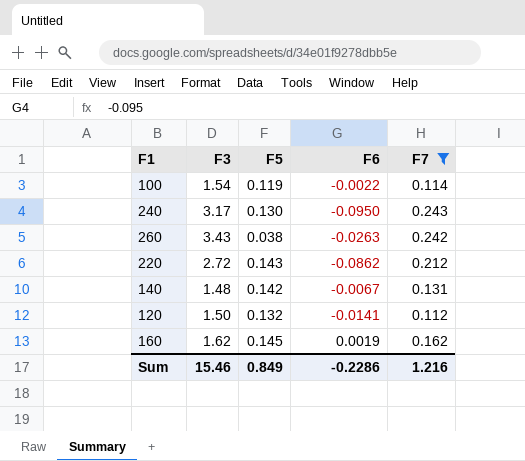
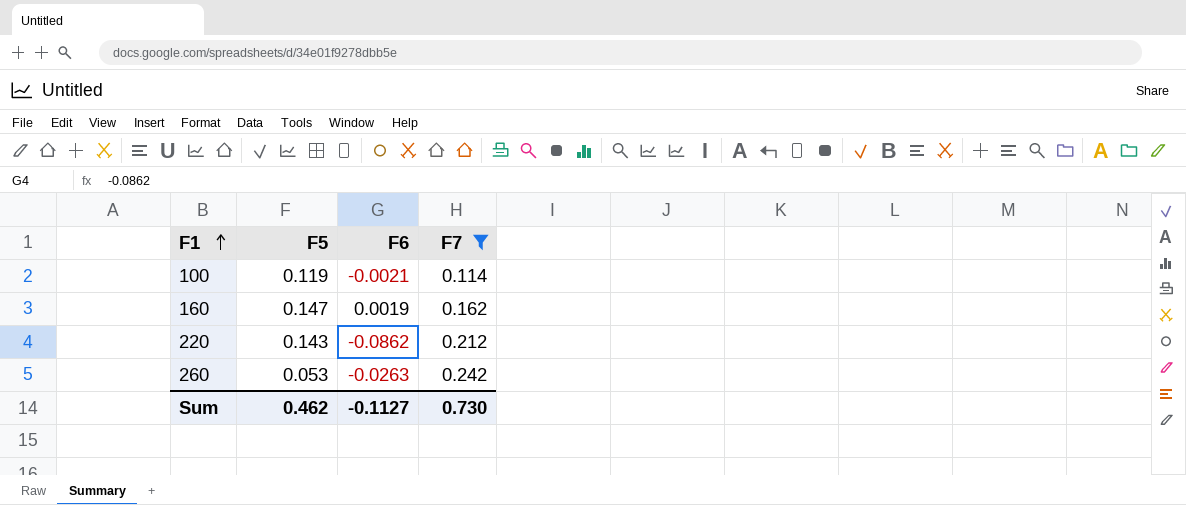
row order: none -> F1 ascending
column F3 | position: 2 -> none
row 240: 3.17 | 0.130 | -0.0950 | 0.243 -> none
row 140: 1.48 | 0.142 | -0.0067 | 0.131 -> none
row 120: 1.50 | 0.132 | -0.0141 | 0.112 -> none
100 | F6: -0.0022 -> -0.0021
160 | F5: 0.145 -> 0.147
260 | F5: 0.038 -> 0.053
Sum | F5: 0.849 -> 0.462
Sum | F6: -0.2286 -> -0.1127
Sum | F7: 1.216 -> 0.730

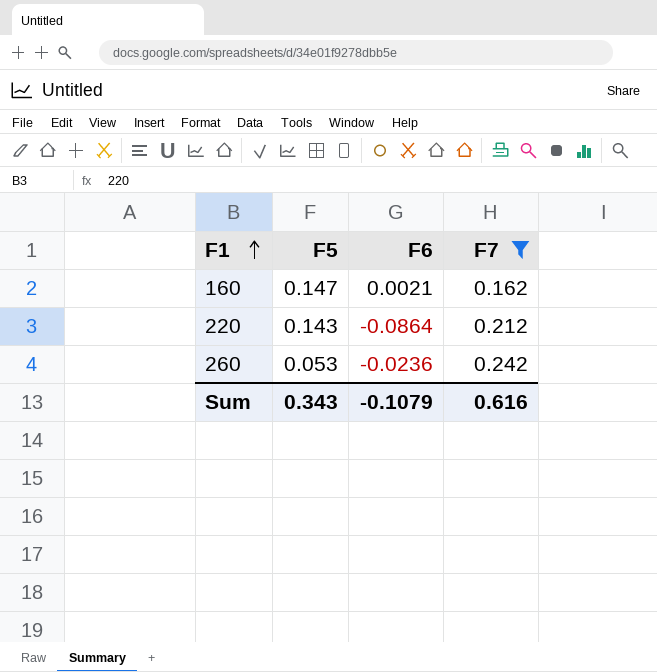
row 100: 0.119 | -0.0021 | 0.114 -> none
160 | F6: 0.0019 -> 0.0021
220 | F6: -0.0862 -> -0.0864
260 | F6: -0.0263 -> -0.0236
Sum | F5: 0.462 -> 0.343
Sum | F6: -0.1127 -> -0.1079
Sum | F7: 0.730 -> 0.616

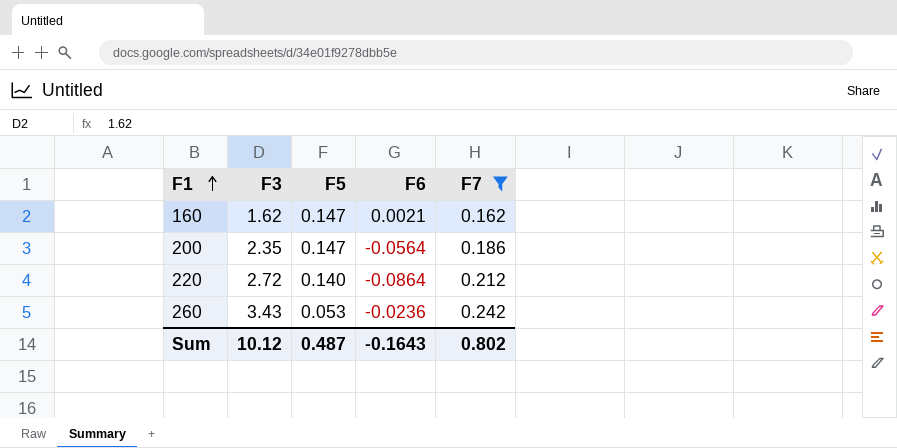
column F3 | position: none -> 2
row 200: none -> 2.35 | 0.147 | -0.0564 | 0.186
220 | F5: 0.143 -> 0.140
Sum | F5: 0.343 -> 0.487
Sum | F6: -0.1079 -> -0.1643
Sum | F7: 0.616 -> 0.802

